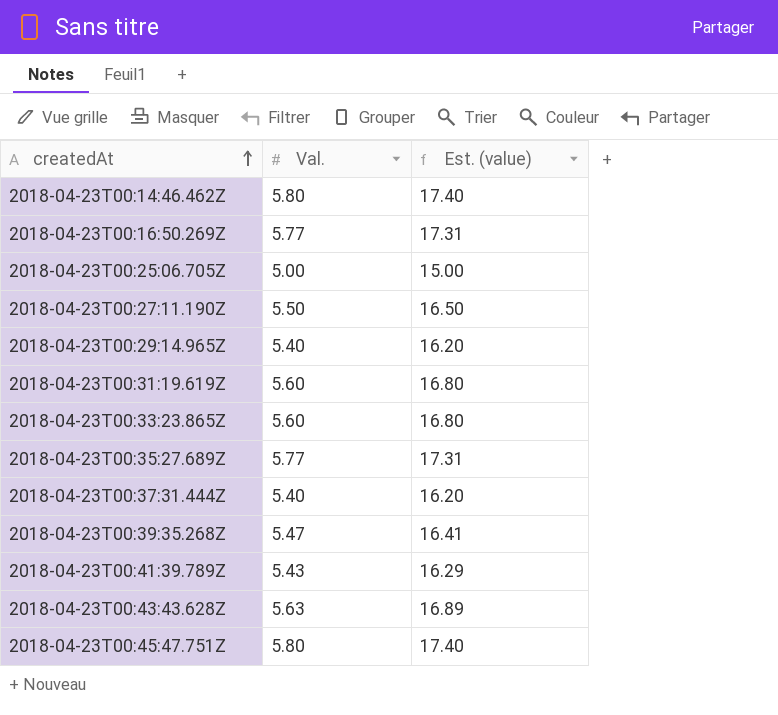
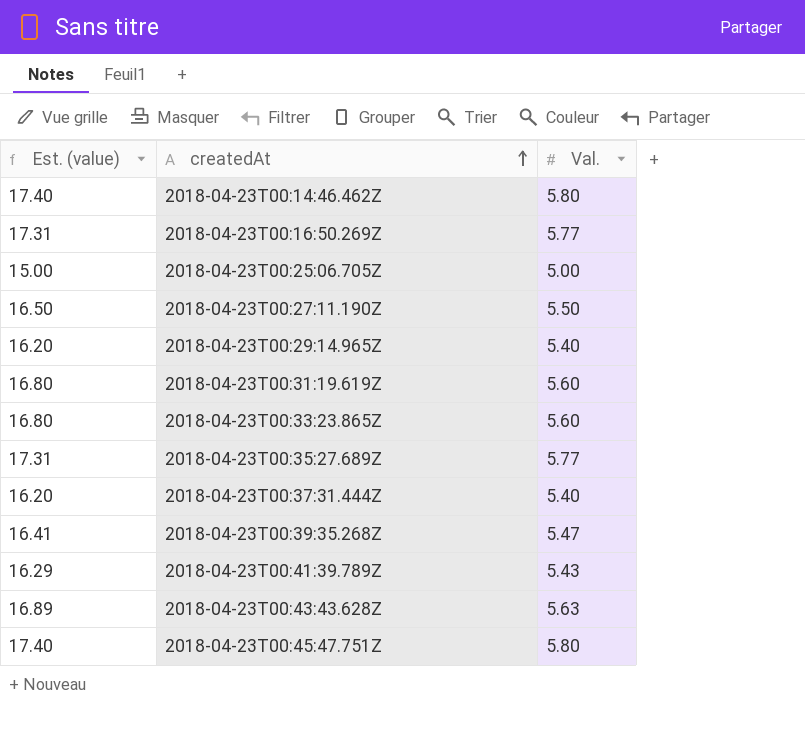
column Est. (value) | position: 3 -> 1

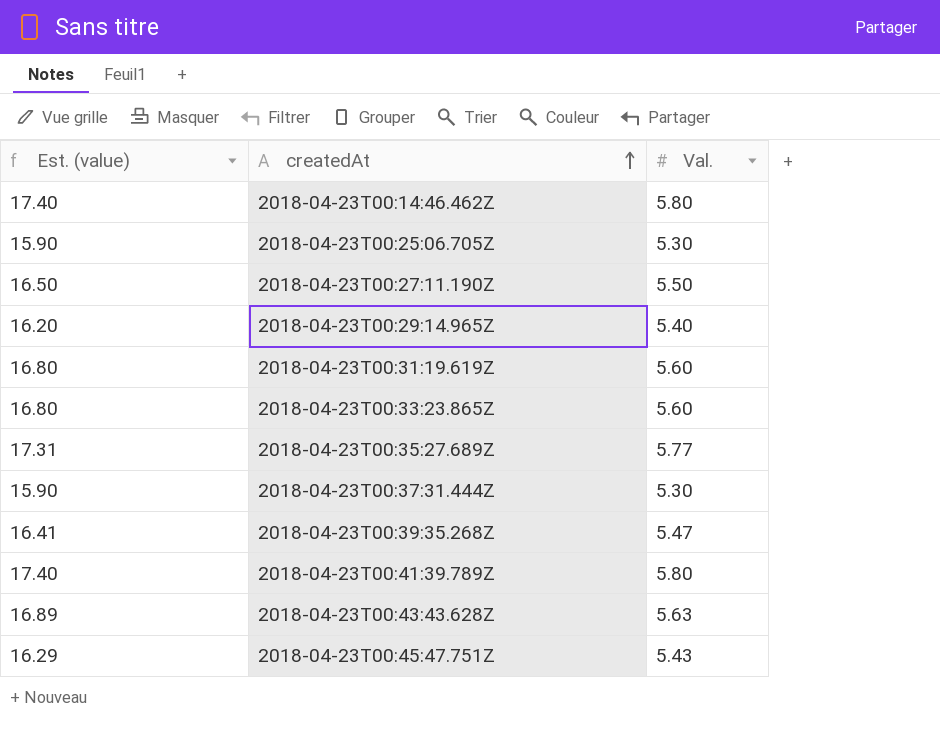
row 2018-04-23T00:16:50.269Z: 17.31 | 5.77 -> none
2018-04-23T00:25:06.705Z | Est. (value): 15.00 -> 15.90
2018-04-23T00:25:06.705Z | Val.: 5.00 -> 5.30
2018-04-23T00:37:31.444Z | Est. (value): 16.20 -> 15.90
2018-04-23T00:37:31.444Z | Val.: 5.40 -> 5.30
2018-04-23T00:41:39.789Z | Est. (value): 16.29 -> 17.40
2018-04-23T00:41:39.789Z | Val.: 5.43 -> 5.80
2018-04-23T00:45:47.751Z | Est. (value): 17.40 -> 16.29
2018-04-23T00:45:47.751Z | Val.: 5.80 -> 5.43

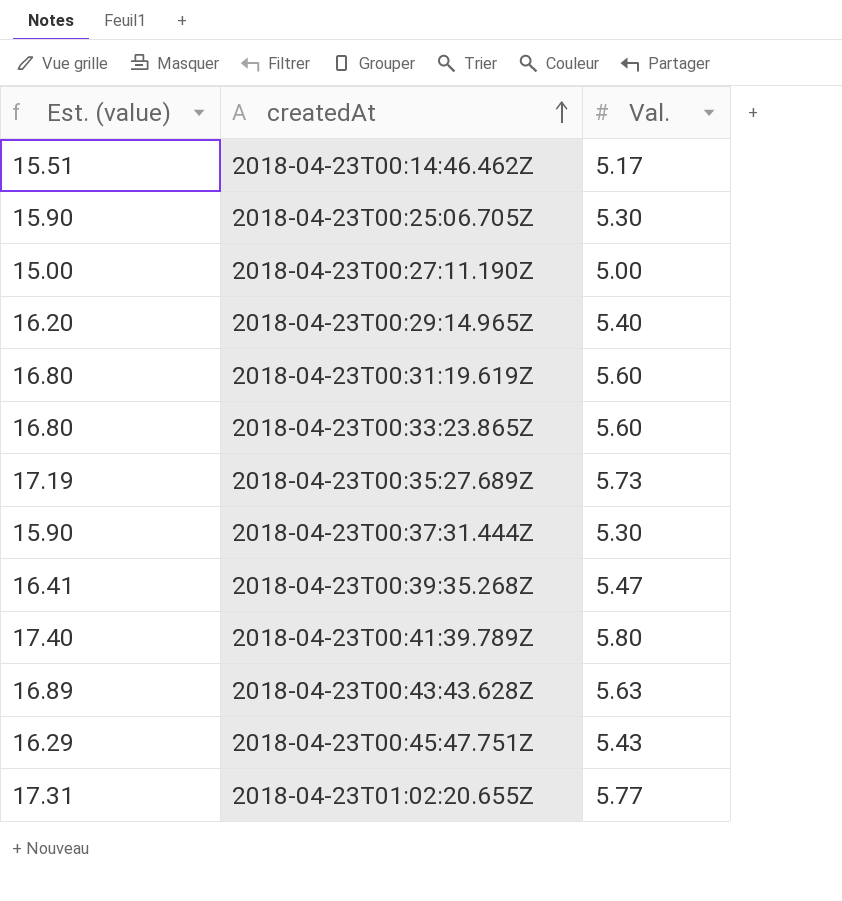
2018-04-23T00:14:46.462Z | Est. (value): 17.40 -> 15.51
2018-04-23T00:14:46.462Z | Val.: 5.80 -> 5.17
2018-04-23T00:27:11.190Z | Est. (value): 16.50 -> 15.00
2018-04-23T00:27:11.190Z | Val.: 5.50 -> 5.00
2018-04-23T00:35:27.689Z | Est. (value): 17.31 -> 17.19
2018-04-23T00:35:27.689Z | Val.: 5.77 -> 5.73
row 2018-04-23T01:02:20.655Z: none -> 17.31 | 5.77

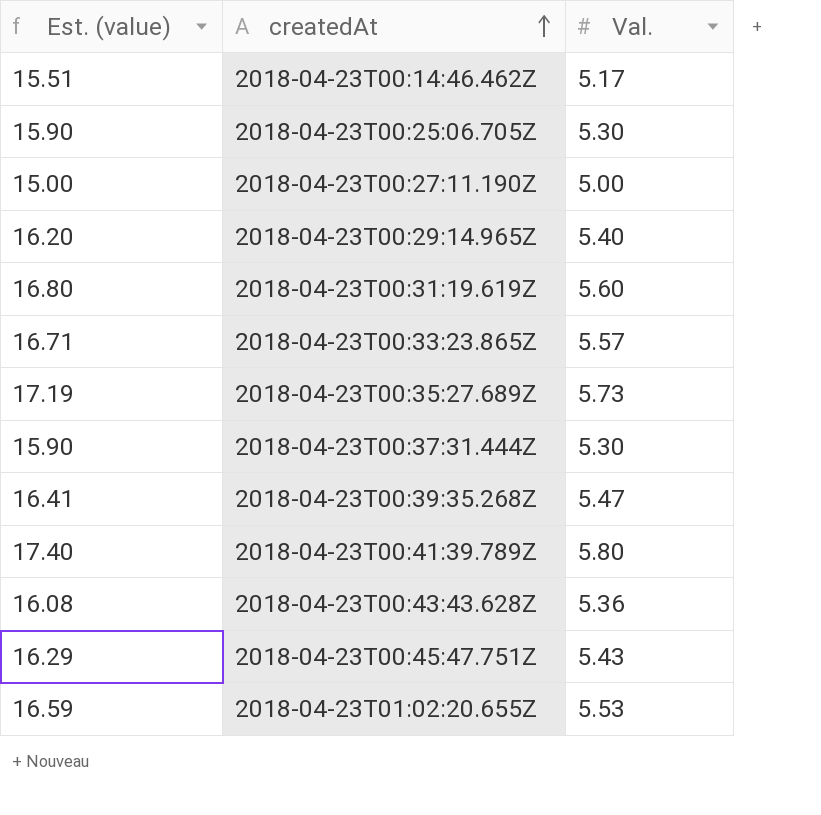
2018-04-23T00:33:23.865Z | Est. (value): 16.80 -> 16.71
2018-04-23T00:33:23.865Z | Val.: 5.60 -> 5.57
2018-04-23T00:43:43.628Z | Est. (value): 16.89 -> 16.08
2018-04-23T00:43:43.628Z | Val.: 5.63 -> 5.36
2018-04-23T01:02:20.655Z | Est. (value): 17.31 -> 16.59
2018-04-23T01:02:20.655Z | Val.: 5.77 -> 5.53

